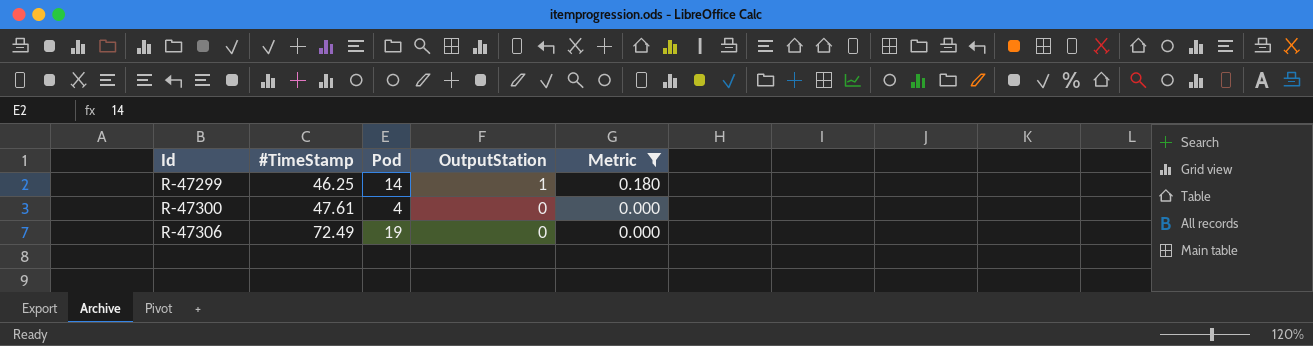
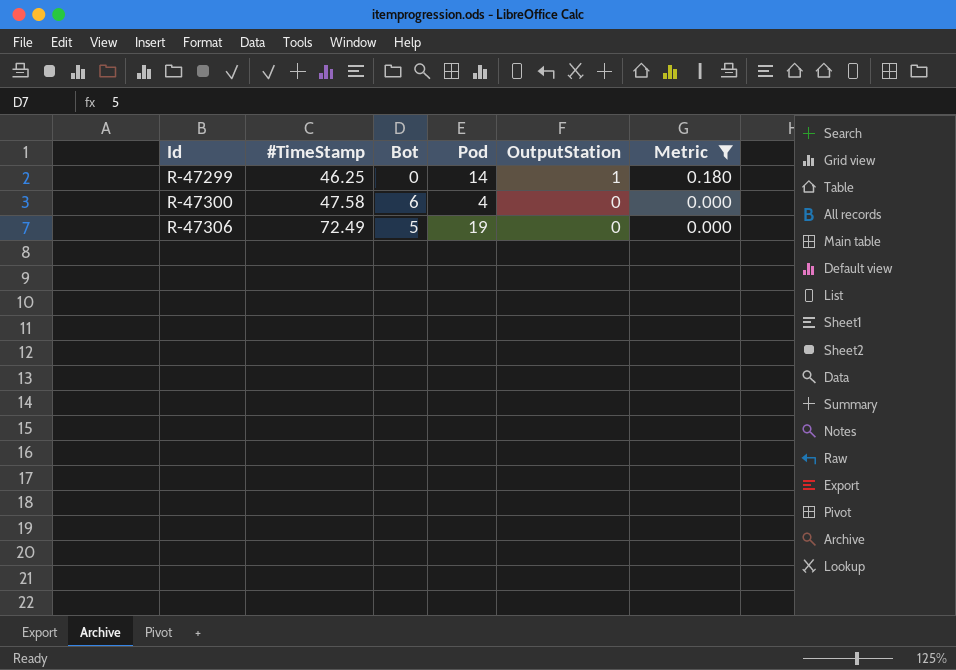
column Bot | position: none -> 3
R-47300 | #TimeStamp: 47.61 -> 47.58

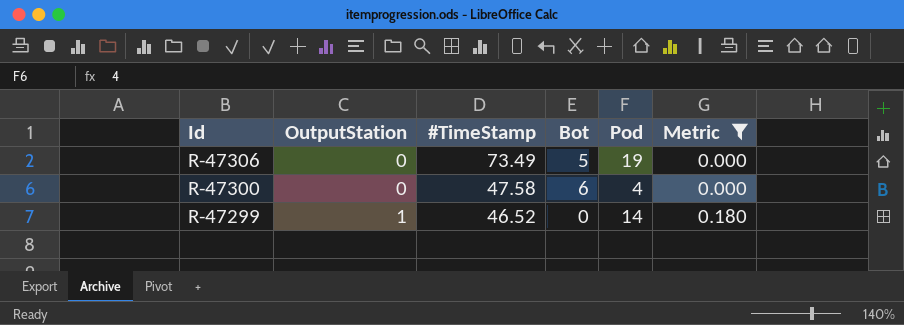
row order: Id ascending -> Id descending
column OutputStation | position: 5 -> 2
R-47306 | #TimeStamp: 72.49 -> 73.49
R-47299 | #TimeStamp: 46.25 -> 46.52

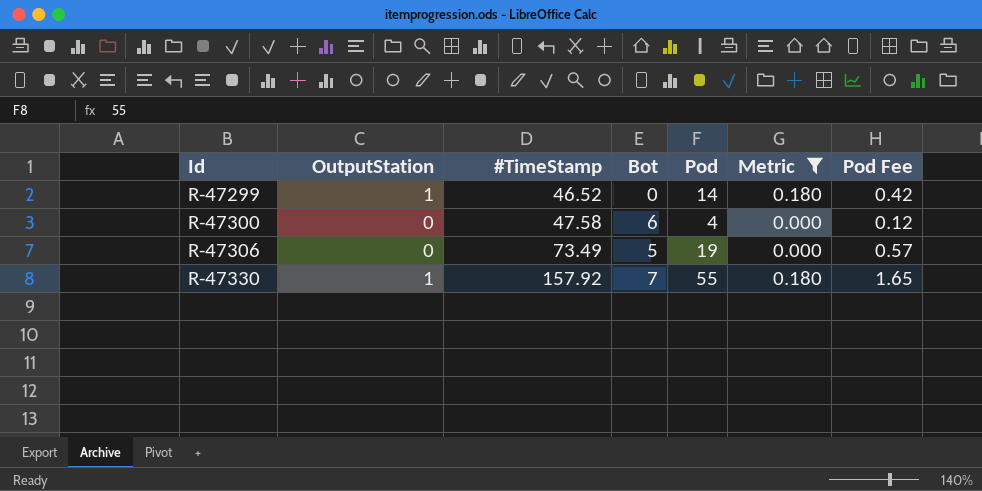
row order: Id descending -> Id ascending
column Pod Fee | formula: none -> [Pod] * 0.03
row R-47330: none -> 1 | 157.92 | 7 | 55 | 0.180 | 1.65

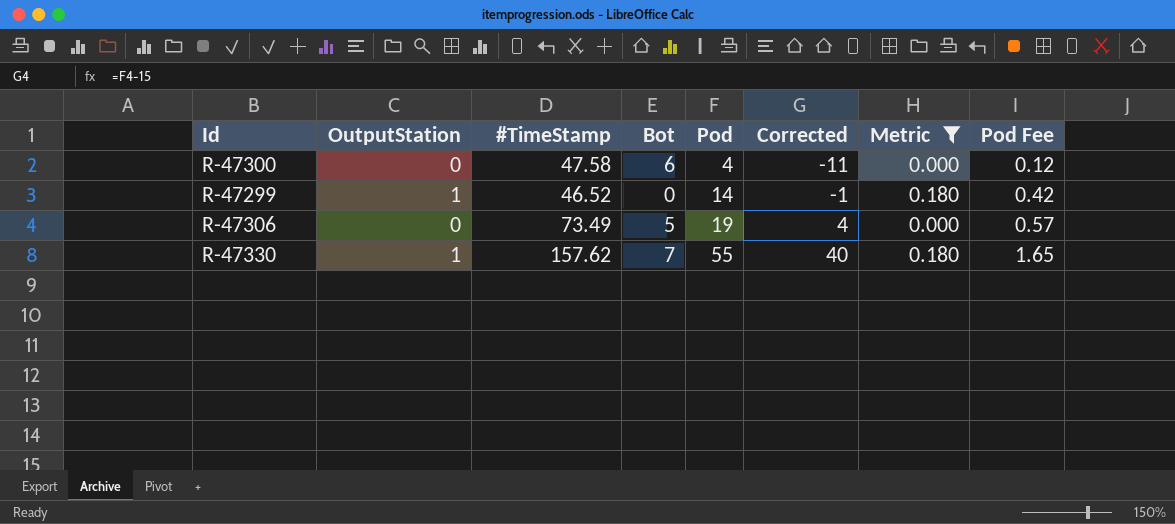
row order: Id ascending -> Pod ascending
column Corrected | formula: none -> [Pod] - 15
R-47330 | #TimeStamp: 157.92 -> 157.62

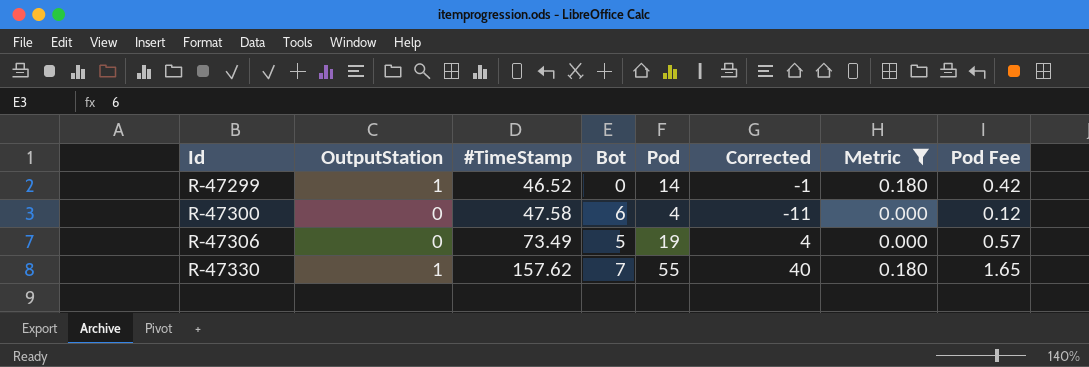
row order: Pod ascending -> Id ascending

